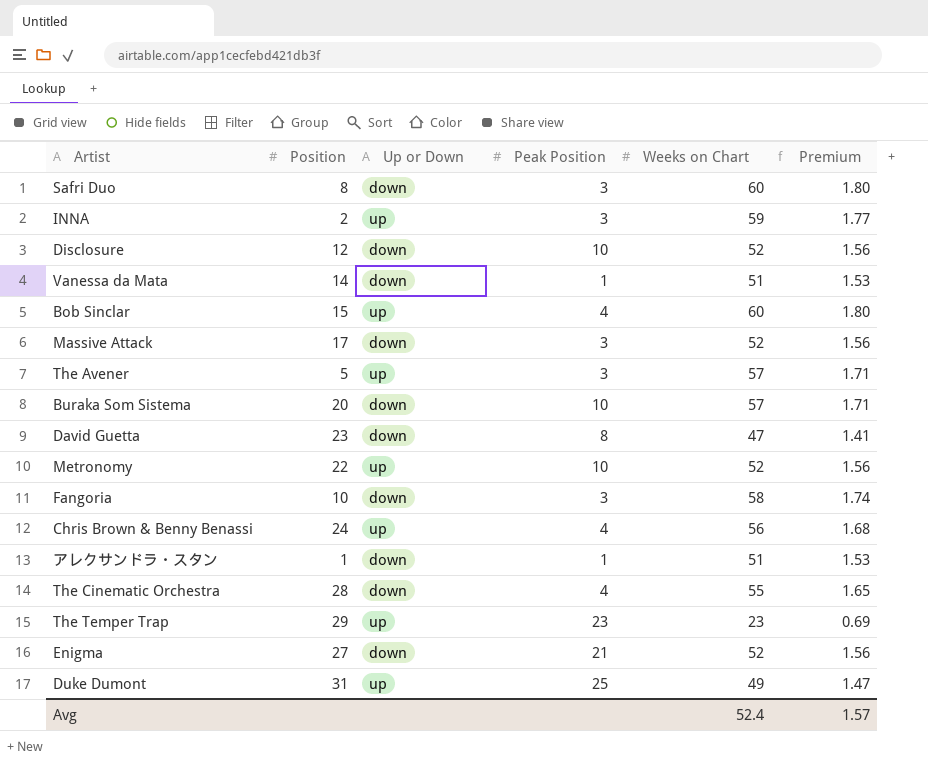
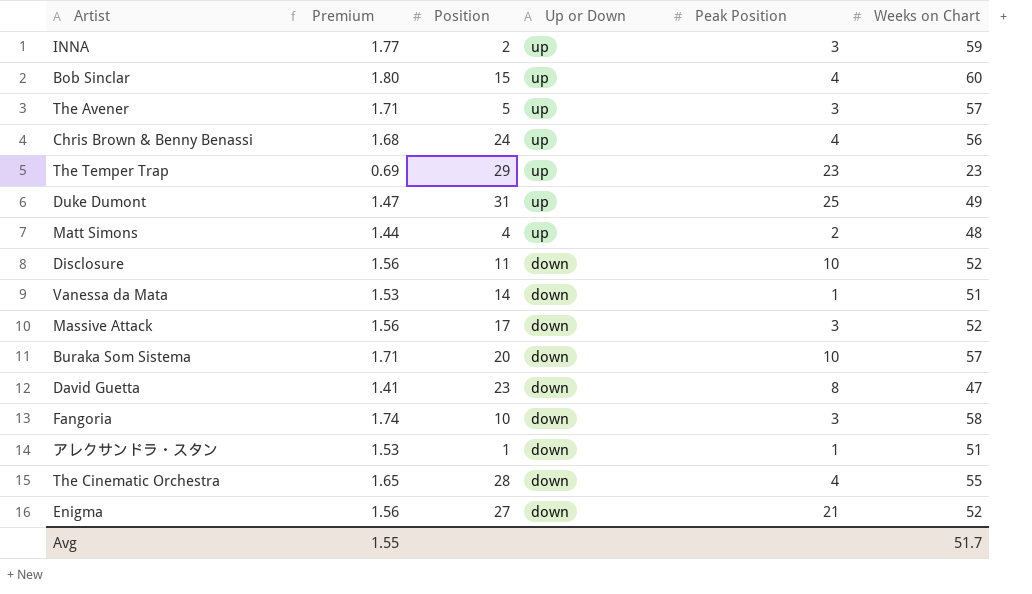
row order: none -> Up or Down descending
column Premium | position: 6 -> 2
row Safri Duo: 8 | down | 3 | 60 | 1.80 -> none
row Metronomy: 22 | up | 10 | 52 | 1.56 -> none
row Matt Simons: none -> 1.44 | 4 | up | 2 | 48
Disclosure | Position: 12 -> 11
Avg | Premium: 1.57 -> 1.55
Avg | Weeks on Chart: 52.4 -> 51.7

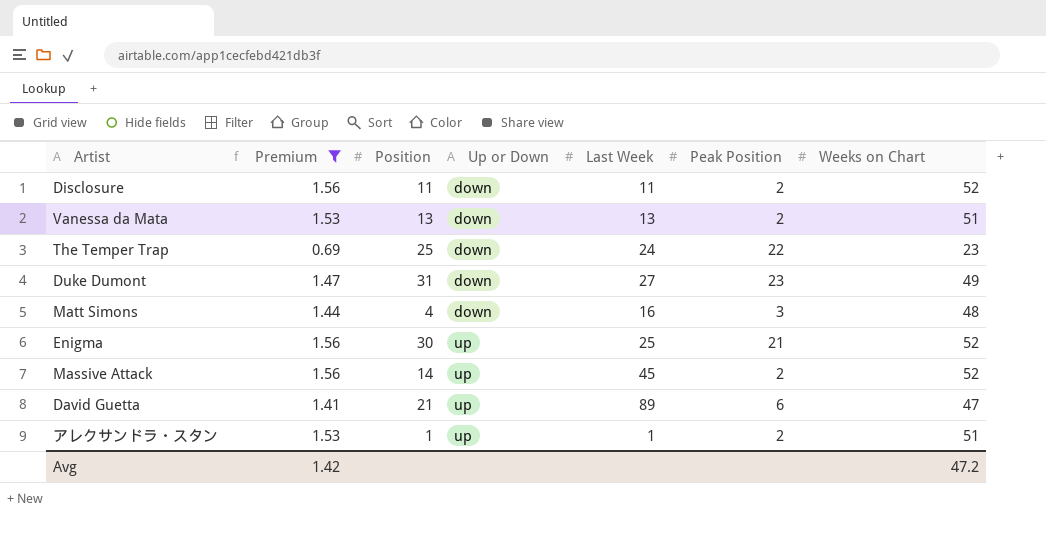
filter: none -> Premium <= 1.56
row order: Up or Down descending -> Up or Down ascending
column Last Week | position: none -> 5
Disclosure | Peak Position: 10 -> 2
Vanessa da Mata | Position: 14 -> 13
Vanessa da Mata | Peak Position: 1 -> 2
The Temper Trap | Position: 29 -> 25
The Temper Trap | Up or Down: up -> down
The Temper Trap | Peak Position: 23 -> 22
Duke Dumont | Up or Down: up -> down
Duke Dumont | Peak Position: 25 -> 23
Matt Simons | Up or Down: up -> down
Matt Simons | Peak Position: 2 -> 3
Enigma | Position: 27 -> 30
Enigma | Up or Down: down -> up
Massive Attack | Position: 17 -> 14
Massive Attack | Up or Down: down -> up
Massive Attack | Peak Position: 3 -> 2
David Guetta | Position: 23 -> 21
David Guetta | Up or Down: down -> up
David Guetta | Peak Position: 8 -> 6
アレクサンドラ・スタン | Up or Down: down -> up
アレクサンドラ・スタン | Peak Position: 1 -> 2
Avg | Premium: 1.55 -> 1.42
Avg | Weeks on Chart: 51.7 -> 47.2

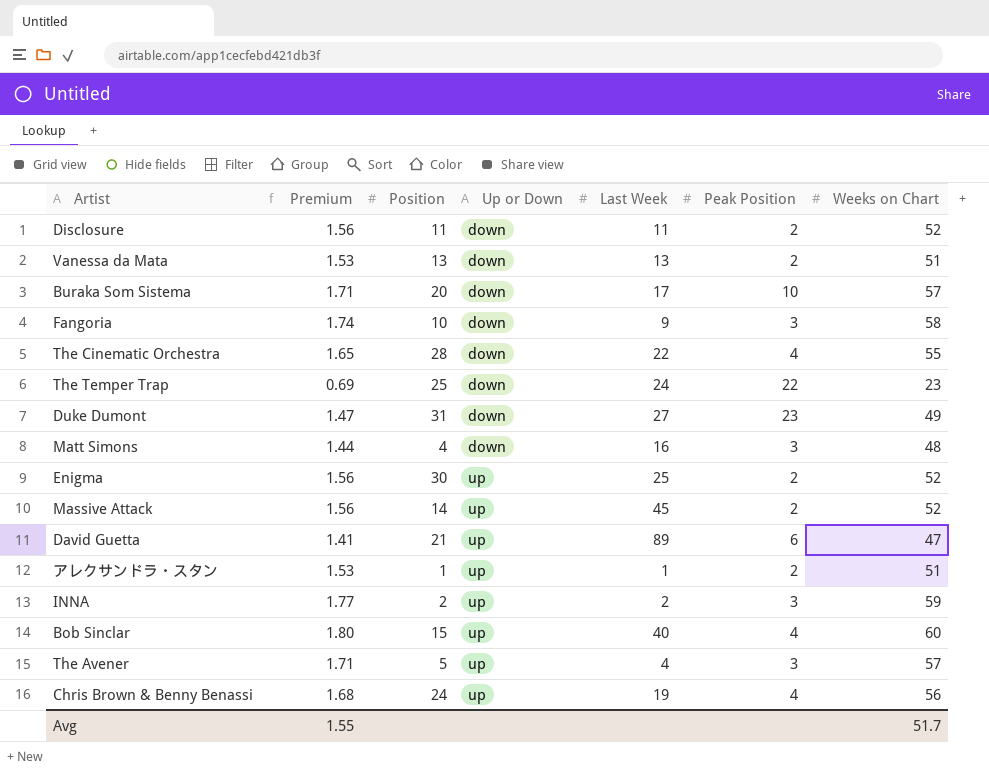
filter: Premium <= 1.56 -> none
Enigma | Peak Position: 21 -> 2
Avg | Premium: 1.42 -> 1.55
Avg | Weeks on Chart: 47.2 -> 51.7

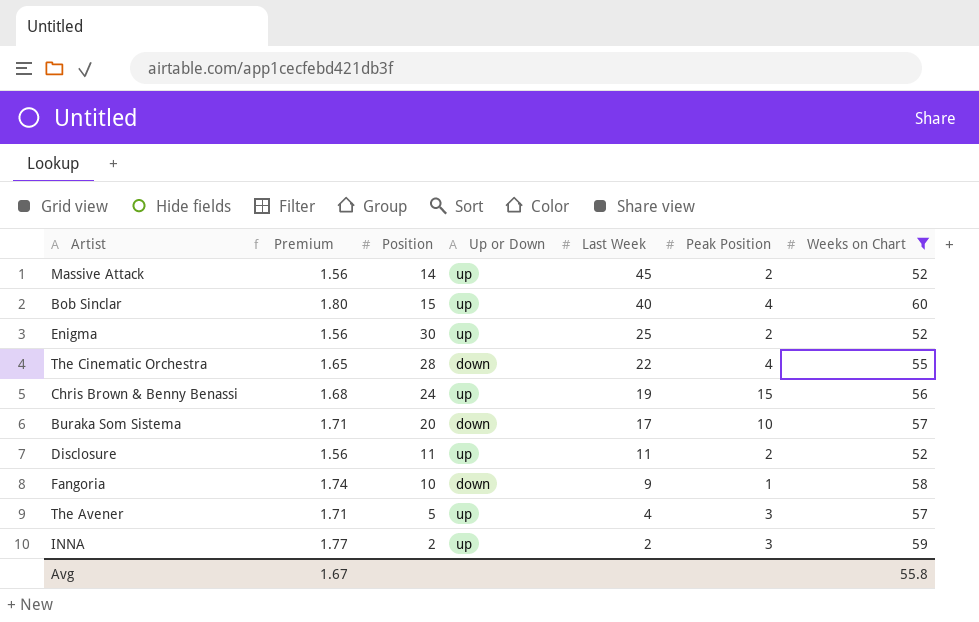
filter: none -> Weeks on Chart >= 52
row order: Up or Down ascending -> Last Week descending
Chris Brown & Benny Benassi | Peak Position: 4 -> 15
Disclosure | Up or Down: down -> up
Fangoria | Peak Position: 3 -> 1
Avg | Premium: 1.55 -> 1.67
Avg | Weeks on Chart: 51.7 -> 55.8

